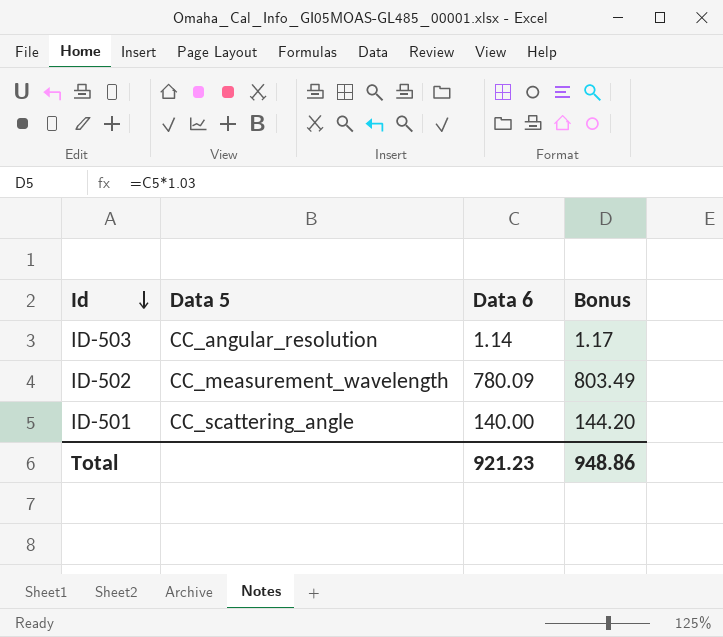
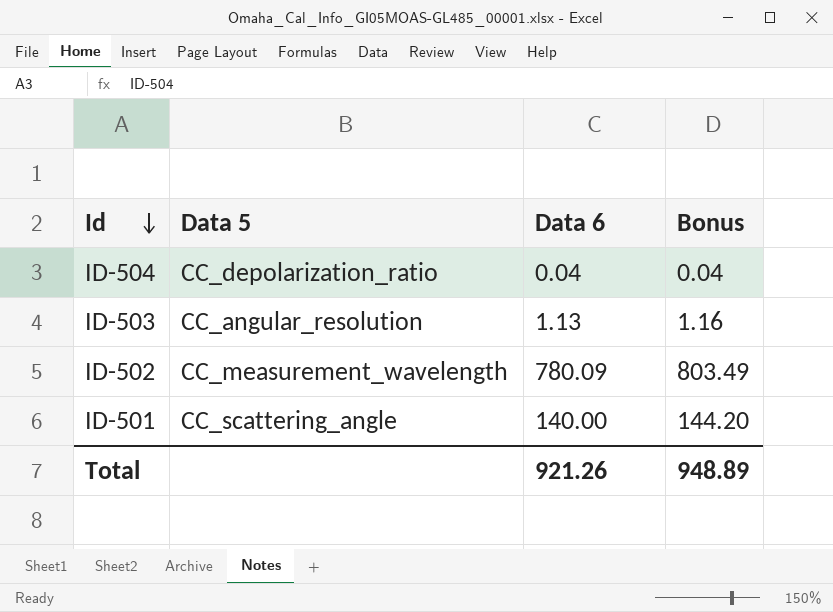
row ID-504: none -> CC_depolarization_ratio | 0.04 | 0.04
ID-503 | Data 6: 1.14 -> 1.13
ID-503 | Bonus: 1.17 -> 1.16
Total | Data 6: 921.23 -> 921.26
Total | Bonus: 948.86 -> 948.89

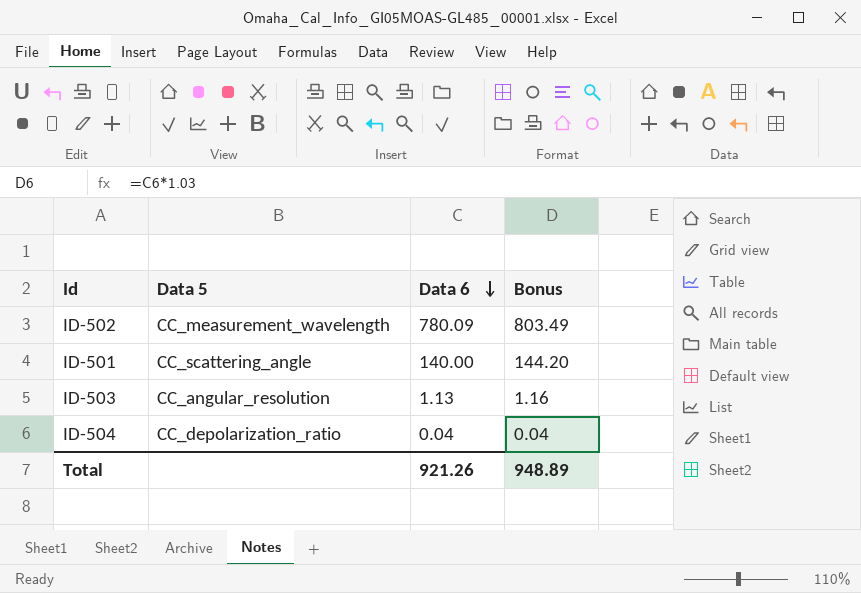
row order: Id descending -> Data 6 descending

